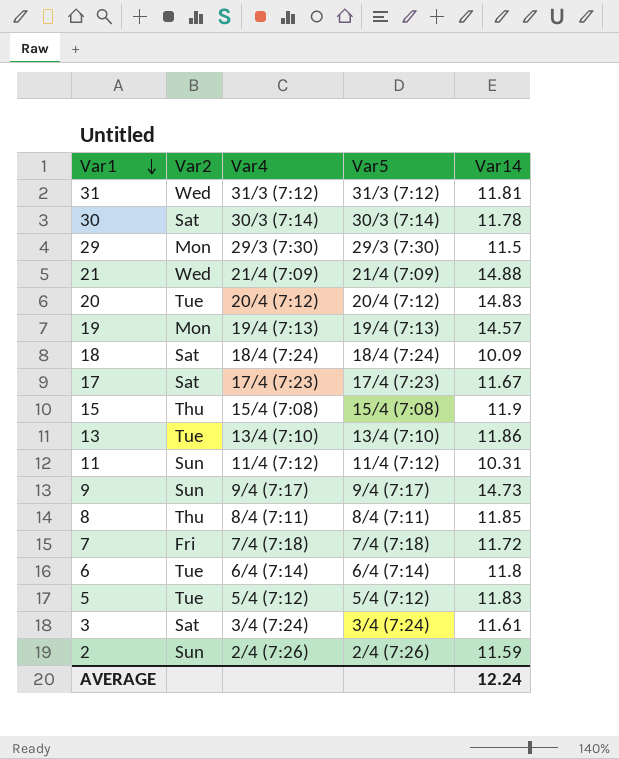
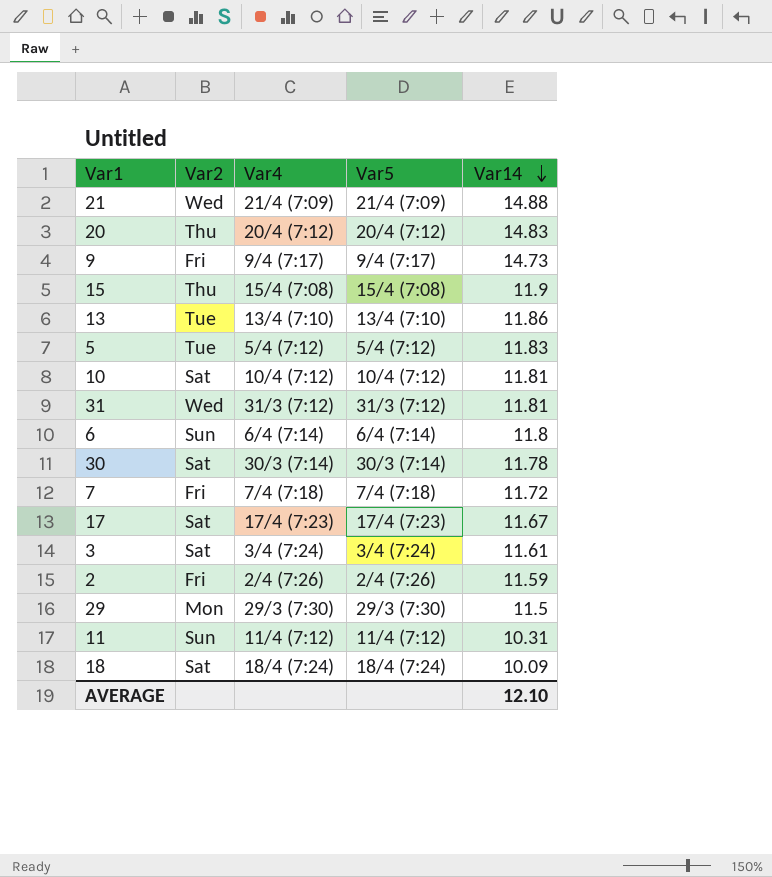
row order: Var1 descending -> Var14 descending
row 19: Mon | 19/4 (7:13) | 19/4 (7:13) | 14.57 -> none
row 8: Thu | 8/4 (7:11) | 8/4 (7:11) | 11.85 -> none
20 | Var2: Tue -> Thu
9 | Var2: Sun -> Fri
row 10: none -> Sat | 10/4 (7:12) | 10/4 (7:12) | 11.81
6 | Var2: Tue -> Sun
2 | Var2: Sun -> Fri
AVERAGE | Var14: 12.24 -> 12.10

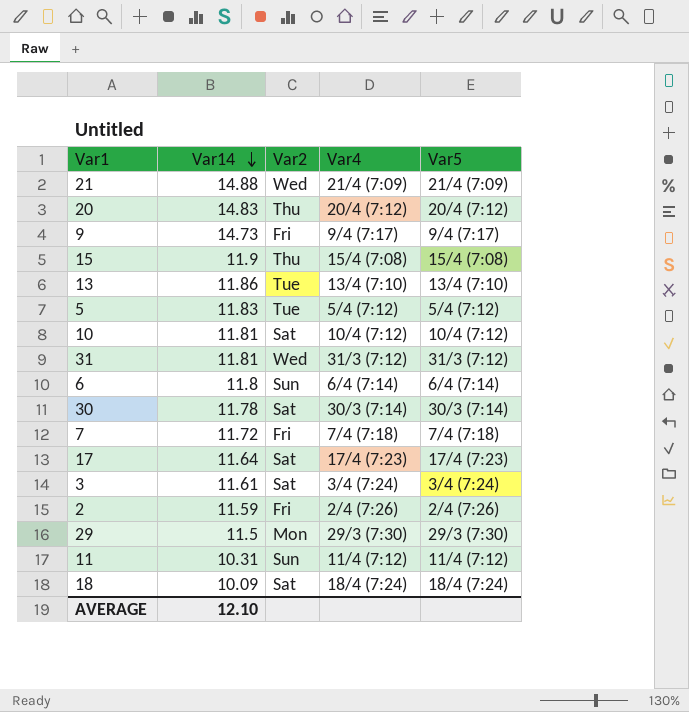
column Var14 | position: 5 -> 2
17 | Var14: 11.67 -> 11.64

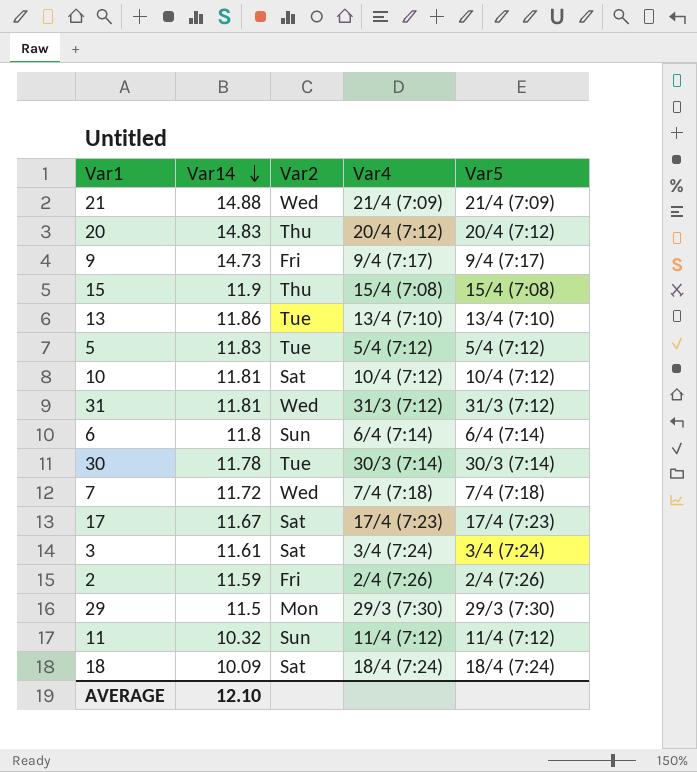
30 | Var2: Sat -> Tue
7 | Var2: Fri -> Wed
17 | Var14: 11.64 -> 11.67
11 | Var14: 10.31 -> 10.32

